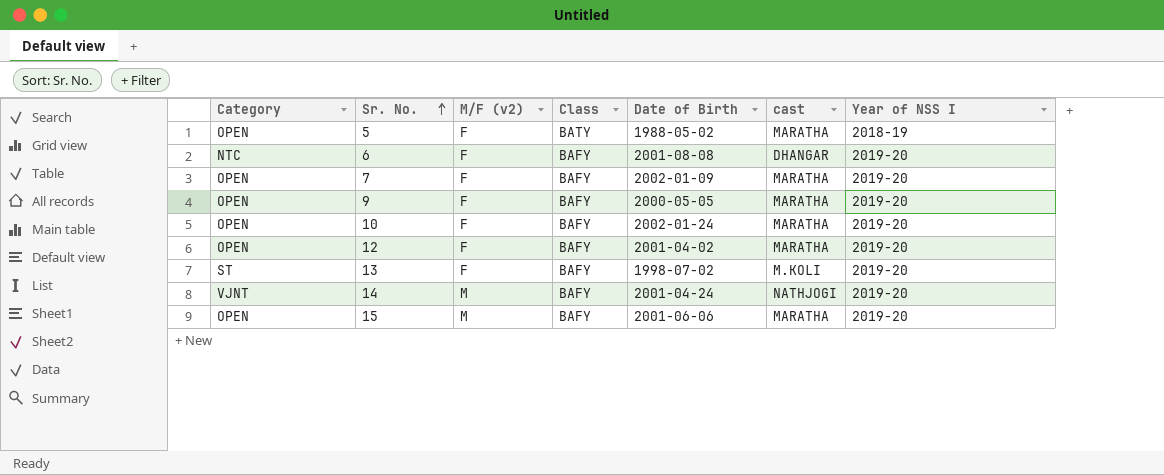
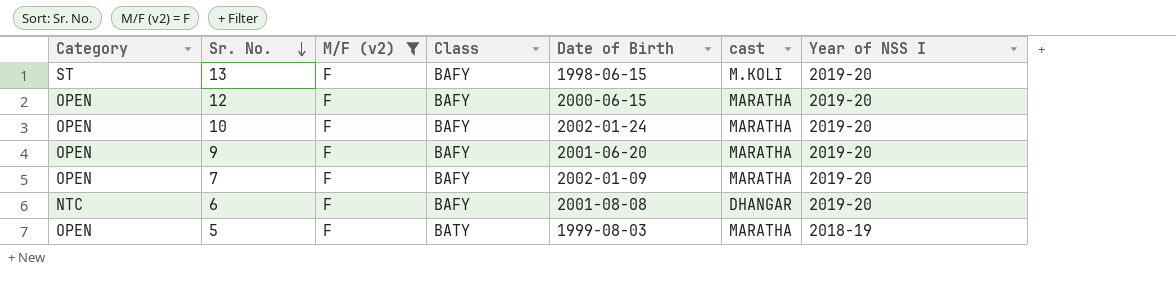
filter: none -> M/F (v2) = F
row order: Sr. No. ascending -> Sr. No. descending
13 | Date of Birth: 1998-07-02 -> 1998-06-15
12 | Date of Birth: 2001-04-02 -> 2000-06-15
9 | Date of Birth: 2000-05-05 -> 2001-06-20
5 | Date of Birth: 1988-05-02 -> 1999-08-03

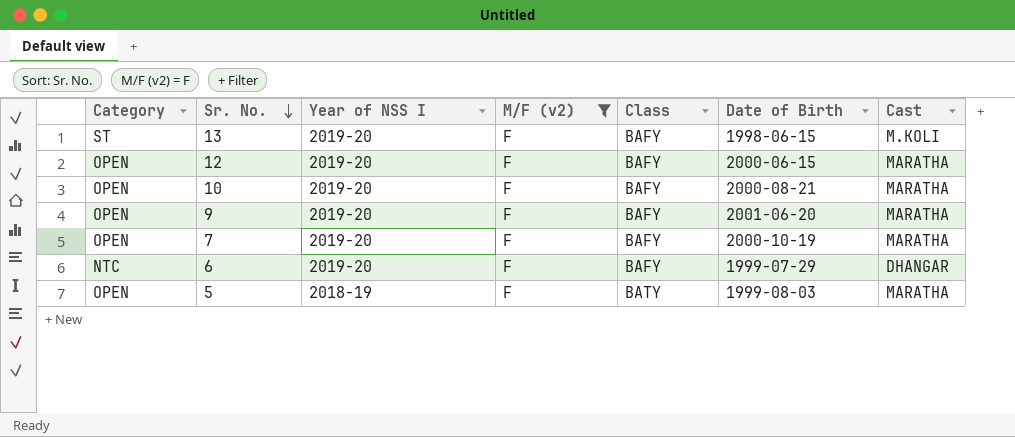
column Year of NSS I | position: 7 -> 3
column name: cast -> Cast
10 | Date of Birth: 2002-01-24 -> 2000-08-21
7 | Date of Birth: 2002-01-09 -> 2000-10-19
6 | Date of Birth: 2001-08-08 -> 1999-07-29

